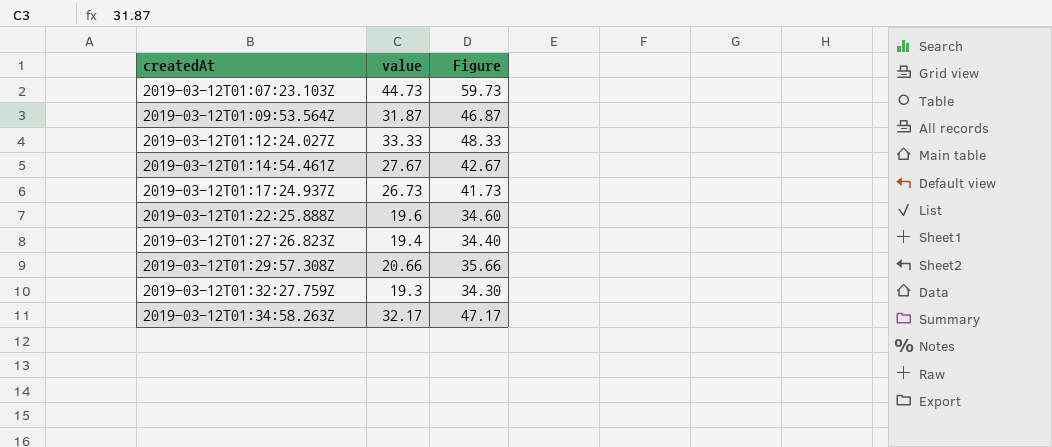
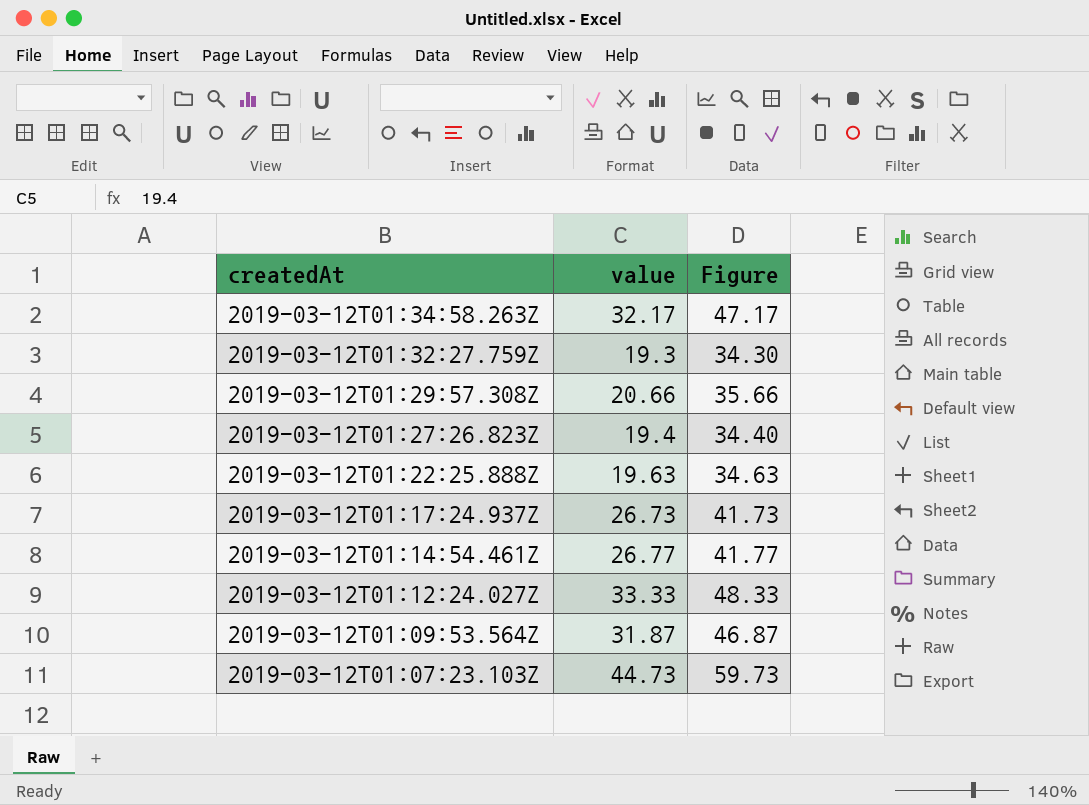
row order: createdAt ascending -> createdAt descending
2019-03-12T01:22:25.888Z | value: 19.6 -> 19.63
2019-03-12T01:22:25.888Z | Figure: 34.60 -> 34.63
2019-03-12T01:14:54.461Z | value: 27.67 -> 26.77
2019-03-12T01:14:54.461Z | Figure: 42.67 -> 41.77

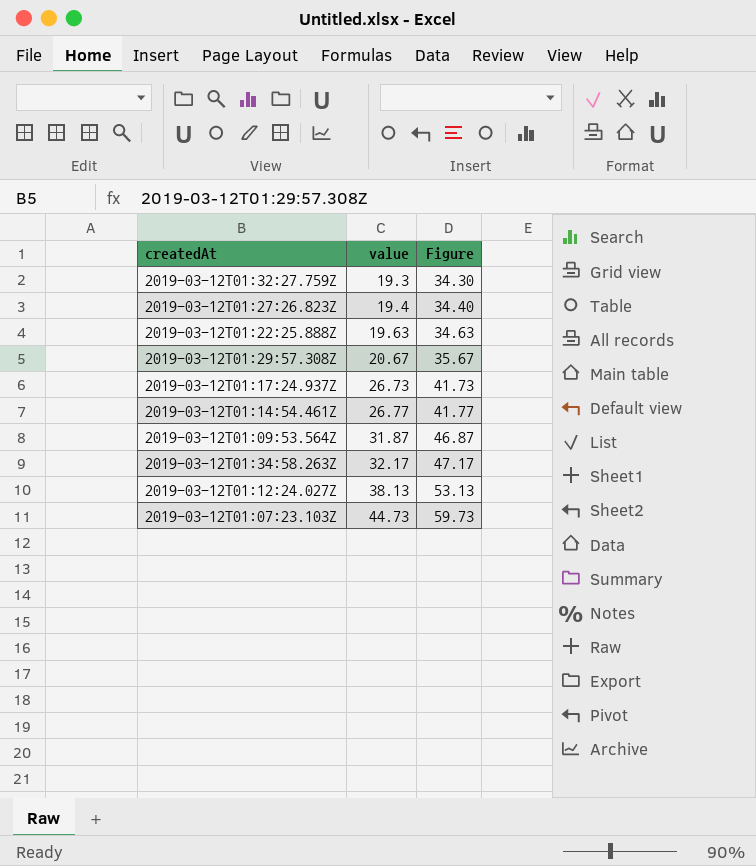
row order: createdAt descending -> value ascending
2019-03-12T01:29:57.308Z | value: 20.66 -> 20.67
2019-03-12T01:29:57.308Z | Figure: 35.66 -> 35.67
2019-03-12T01:12:24.027Z | value: 33.33 -> 38.13
2019-03-12T01:12:24.027Z | Figure: 48.33 -> 53.13

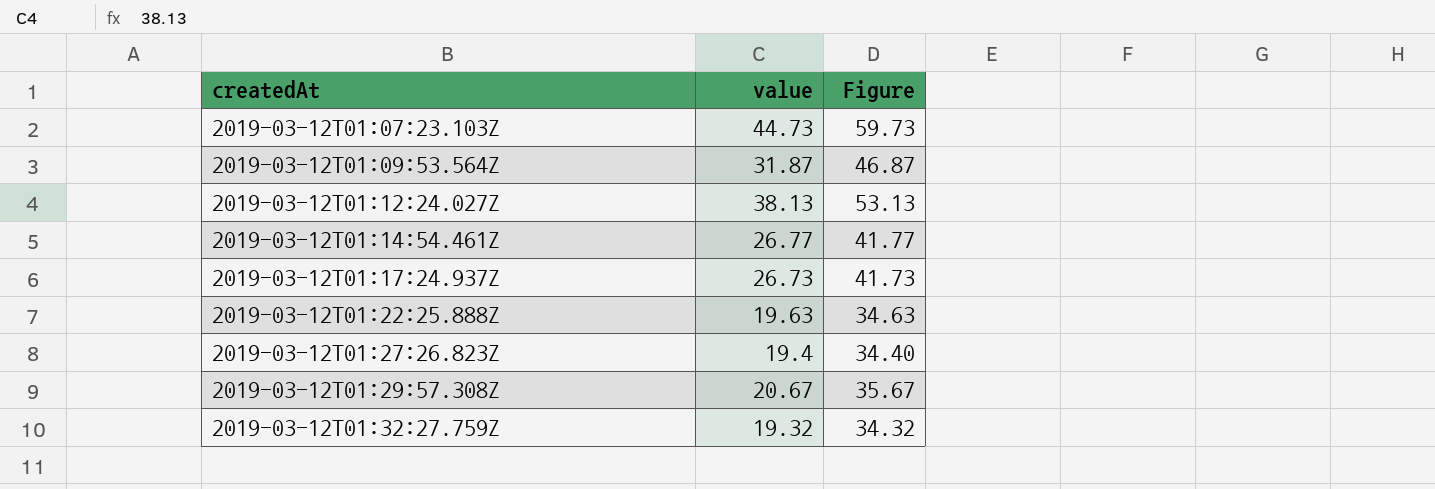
row order: value ascending -> createdAt ascending
row 2019-03-12T01:34:58.263Z: 32.17 | 47.17 -> none
2019-03-12T01:32:27.759Z | value: 19.3 -> 19.32
2019-03-12T01:32:27.759Z | Figure: 34.30 -> 34.32

